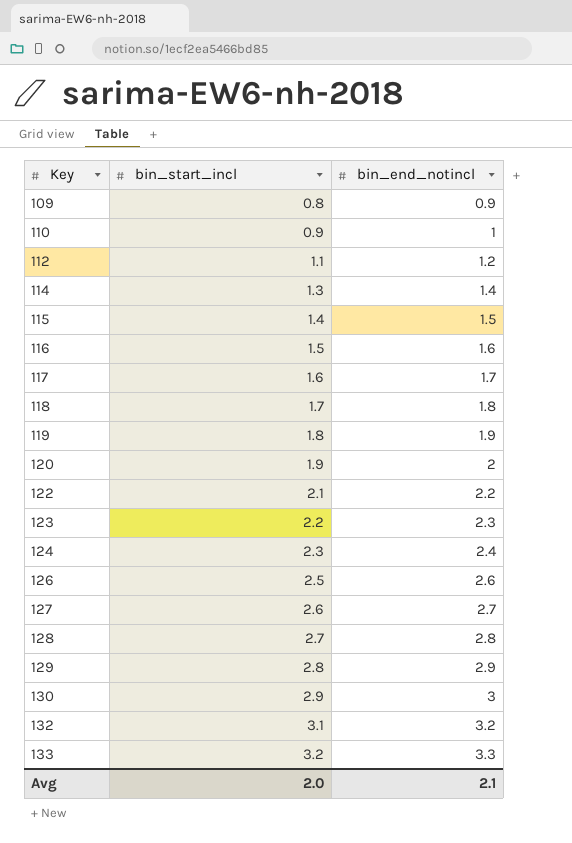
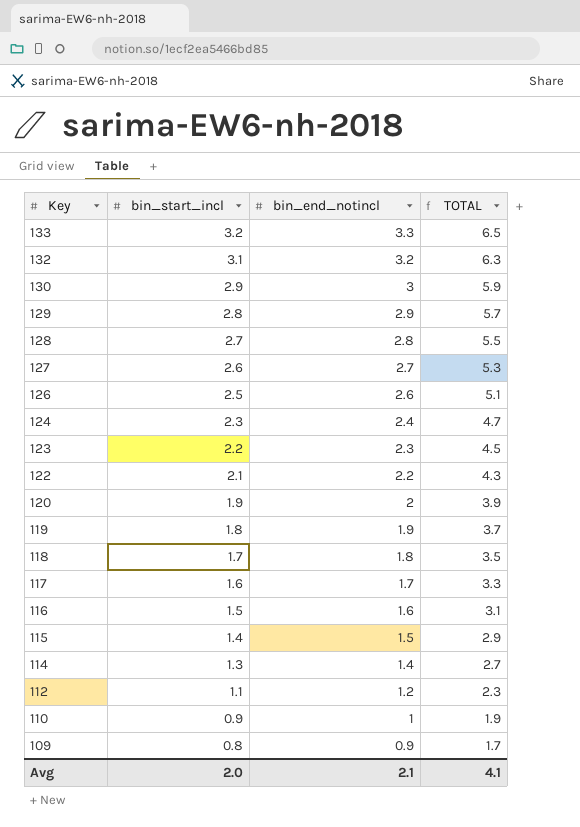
row order: Key ascending -> Key descending
column TOTAL | formula: none -> [bin_start_incl] + [bin_end_notincl]

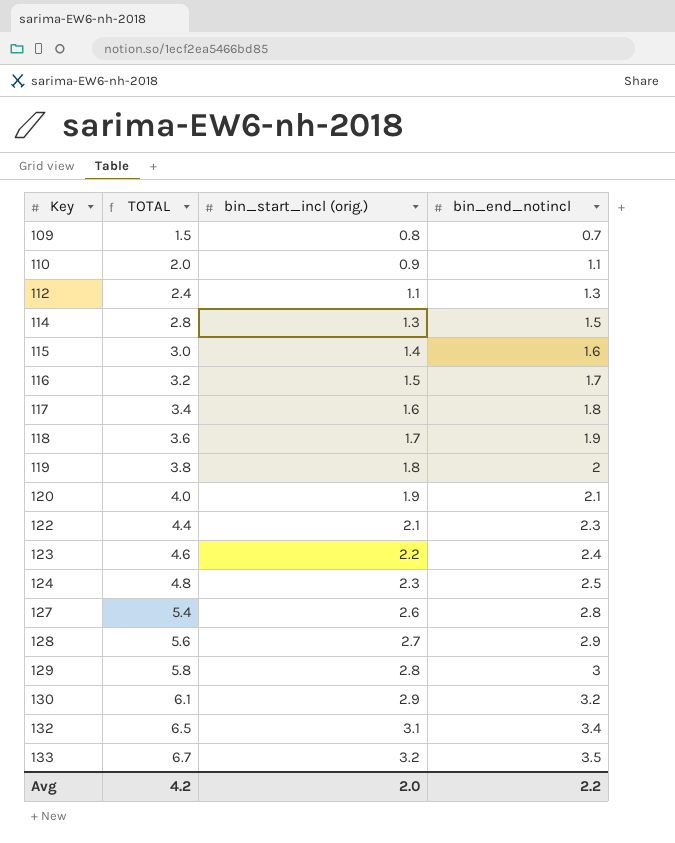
row order: Key descending -> Key ascending
column TOTAL | position: 4 -> 2
column name: bin_start_incl -> bin_start_incl (orig.)
row 126: 2.5 | 2.6 | 5.1 -> none
109 | TOTAL: 1.7 -> 1.5
109 | bin_end_notincl: 0.9 -> 0.7
110 | TOTAL: 1.9 -> 2.0
110 | bin_end_notincl: 1 -> 1.1
112 | TOTAL: 2.3 -> 2.4
112 | bin_end_notincl: 1.2 -> 1.3
114 | TOTAL: 2.7 -> 2.8
114 | bin_end_notincl: 1.4 -> 1.5
115 | TOTAL: 2.9 -> 3.0
115 | bin_end_notincl: 1.5 -> 1.6
116 | TOTAL: 3.1 -> 3.2
116 | bin_end_notincl: 1.6 -> 1.7
117 | TOTAL: 3.3 -> 3.4
117 | bin_end_notincl: 1.7 -> 1.8
118 | TOTAL: 3.5 -> 3.6
118 | bin_end_notincl: 1.8 -> 1.9
119 | TOTAL: 3.7 -> 3.8
119 | bin_end_notincl: 1.9 -> 2
120 | TOTAL: 3.9 -> 4.0
120 | bin_end_notincl: 2 -> 2.1
122 | TOTAL: 4.3 -> 4.4
122 | bin_end_notincl: 2.2 -> 2.3
123 | TOTAL: 4.5 -> 4.6
123 | bin_end_notincl: 2.3 -> 2.4
124 | TOTAL: 4.7 -> 4.8
124 | bin_end_notincl: 2.4 -> 2.5
127 | TOTAL: 5.3 -> 5.4
127 | bin_end_notincl: 2.7 -> 2.8
128 | TOTAL: 5.5 -> 5.6
128 | bin_end_notincl: 2.8 -> 2.9
129 | TOTAL: 5.7 -> 5.8
129 | bin_end_notincl: 2.9 -> 3
130 | TOTAL: 5.9 -> 6.1
130 | bin_end_notincl: 3 -> 3.2
132 | TOTAL: 6.3 -> 6.5
132 | bin_end_notincl: 3.2 -> 3.4
133 | TOTAL: 6.5 -> 6.7
133 | bin_end_notincl: 3.3 -> 3.5
Avg | TOTAL: 4.1 -> 4.2
Avg | bin_end_notincl: 2.1 -> 2.2

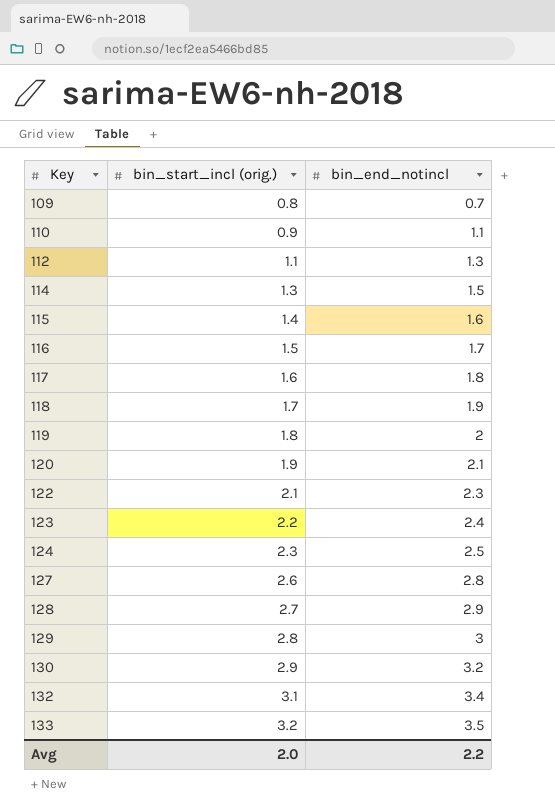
column TOTAL | formula: [bin_start_incl (orig.)] + [bin_end_notincl] -> none

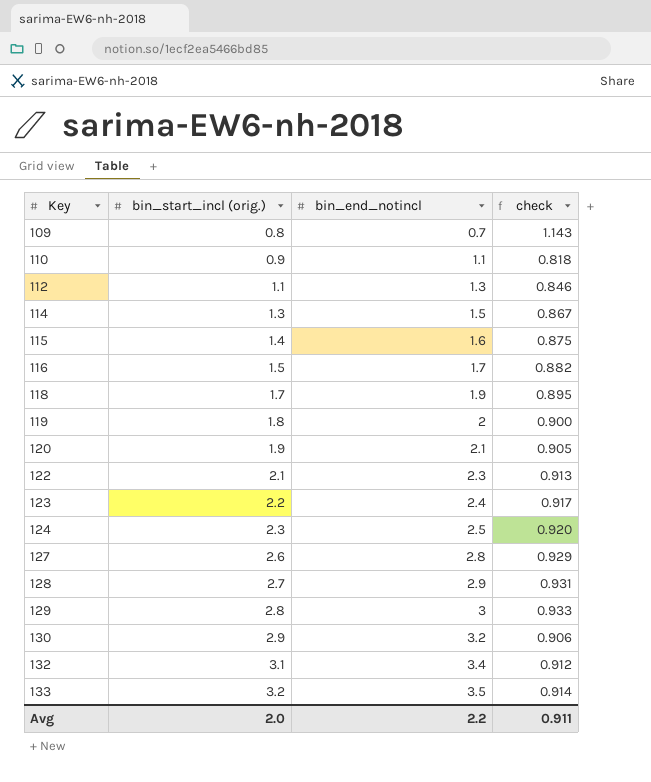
column check | formula: none -> [bin_start_incl (orig.)] / [bin_end_notincl]
row 117: 1.6 | 1.8 -> none

